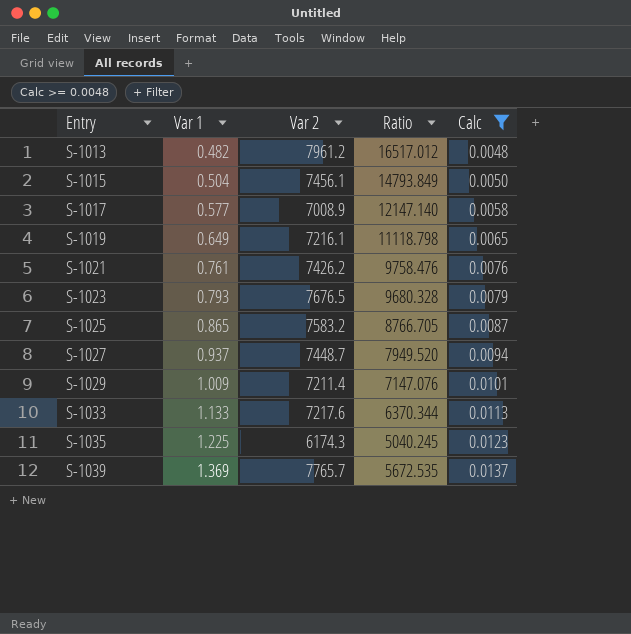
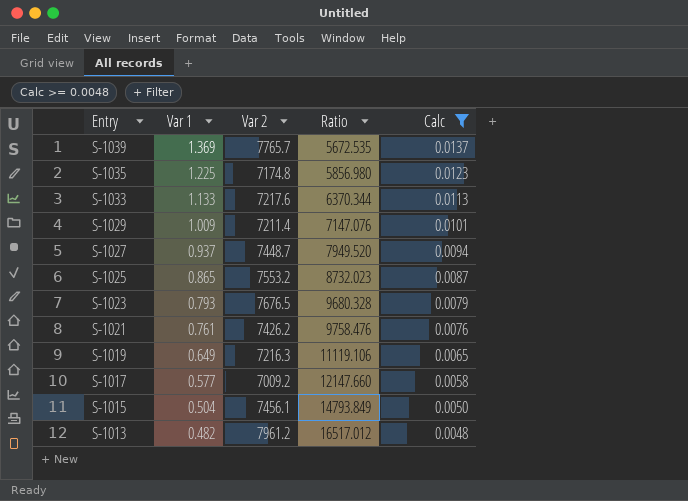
row order: Entry ascending -> Entry descending
S-1035 | Var 2: 6174.3 -> 7174.8
S-1035 | Ratio: 5040.245 -> 5856.980
S-1025 | Var 2: 7583.2 -> 7553.2
S-1025 | Ratio: 8766.705 -> 8732.023
S-1019 | Var 2: 7216.1 -> 7216.3
S-1019 | Ratio: 11118.798 -> 11119.106
S-1017 | Var 2: 7008.9 -> 7009.2
S-1017 | Ratio: 12147.140 -> 12147.660

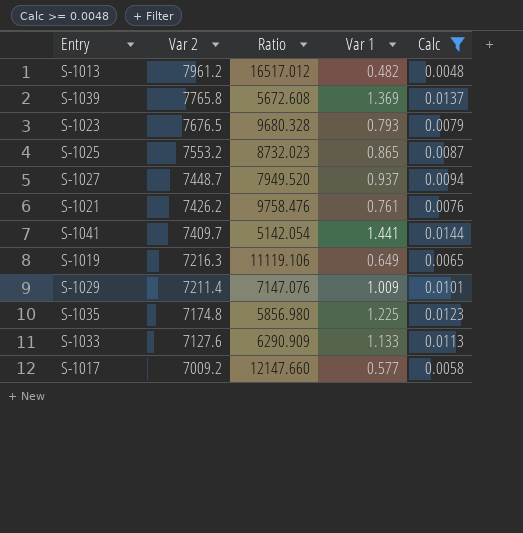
row order: Entry descending -> Var 2 descending
column Var 1 | position: 2 -> 4
row S-1015: 0.504 | 7456.1 | 14793.849 | 0.0050 -> none
S-1039 | Var 2: 7765.7 -> 7765.8
S-1039 | Ratio: 5672.535 -> 5672.608
row S-1041: none -> 7409.7 | 5142.054 | 1.441 | 0.0144
S-1033 | Var 2: 7217.6 -> 7127.6
S-1033 | Ratio: 6370.344 -> 6290.909

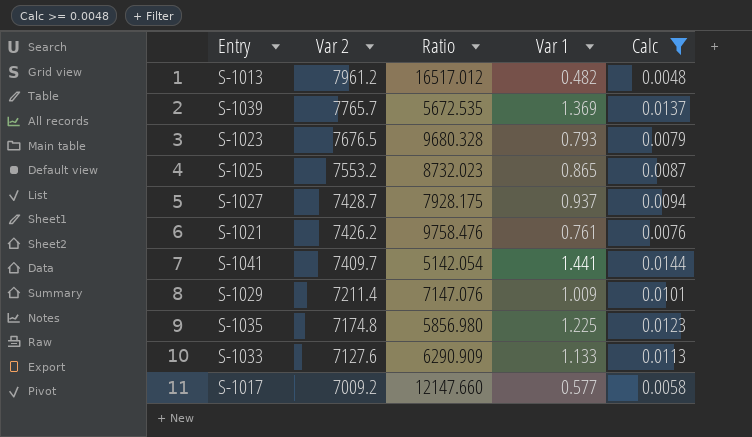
row S-1019: 7216.3 | 11119.106 | 0.649 | 0.0065 -> none
S-1039 | Var 2: 7765.8 -> 7765.7
S-1039 | Ratio: 5672.608 -> 5672.535
S-1027 | Var 2: 7448.7 -> 7428.7
S-1027 | Ratio: 7949.520 -> 7928.175

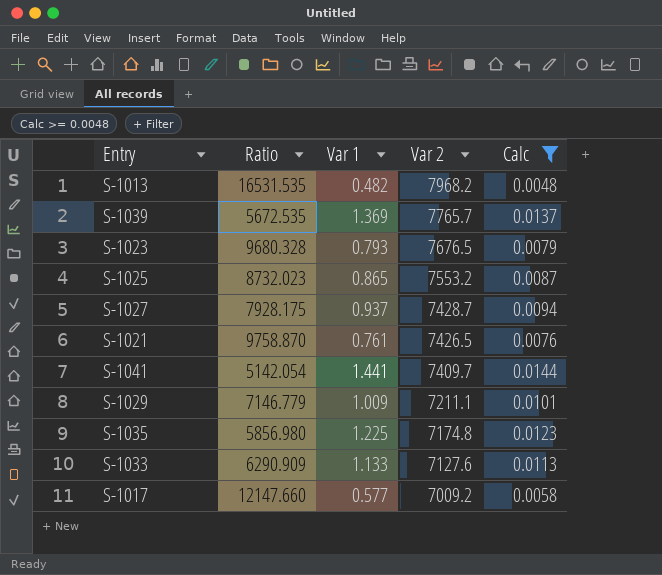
column Var 2 | position: 2 -> 4
S-1013 | Ratio: 16517.012 -> 16531.535
S-1013 | Var 2: 7961.2 -> 7968.2
S-1021 | Ratio: 9758.476 -> 9758.870
S-1021 | Var 2: 7426.2 -> 7426.5
S-1029 | Ratio: 7147.076 -> 7146.779
S-1029 | Var 2: 7211.4 -> 7211.1

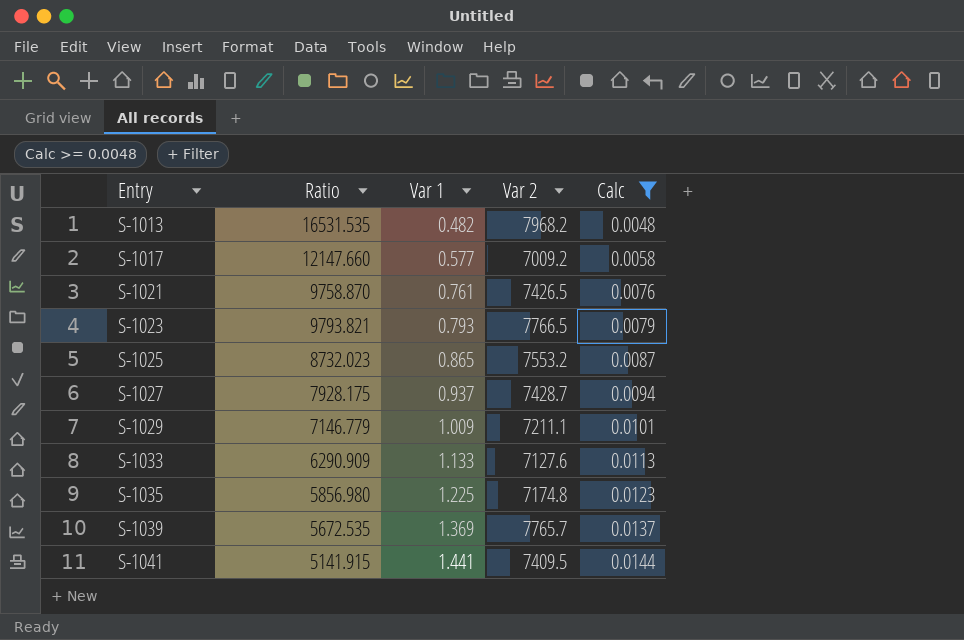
row order: Var 2 descending -> Entry ascending
S-1023 | Ratio: 9680.328 -> 9793.821
S-1023 | Var 2: 7676.5 -> 7766.5
S-1041 | Ratio: 5142.054 -> 5141.915
S-1041 | Var 2: 7409.7 -> 7409.5

